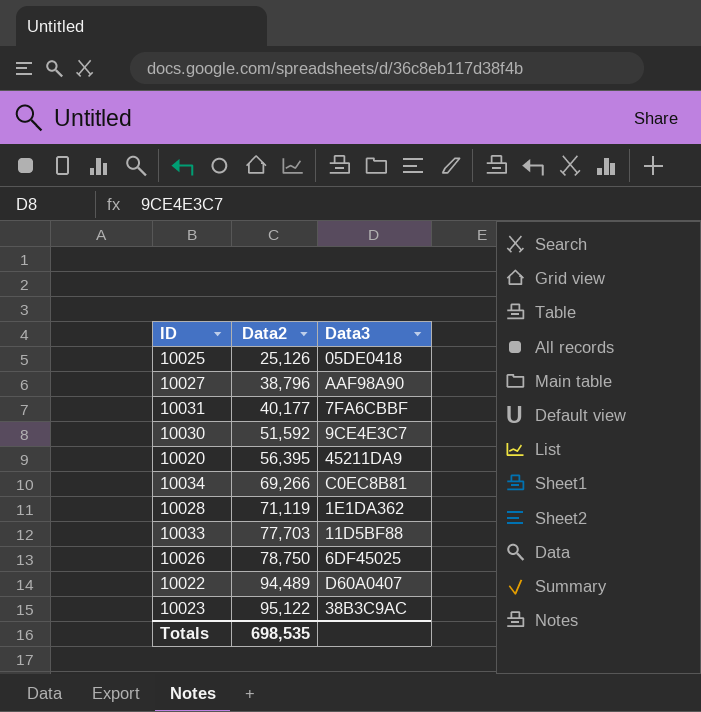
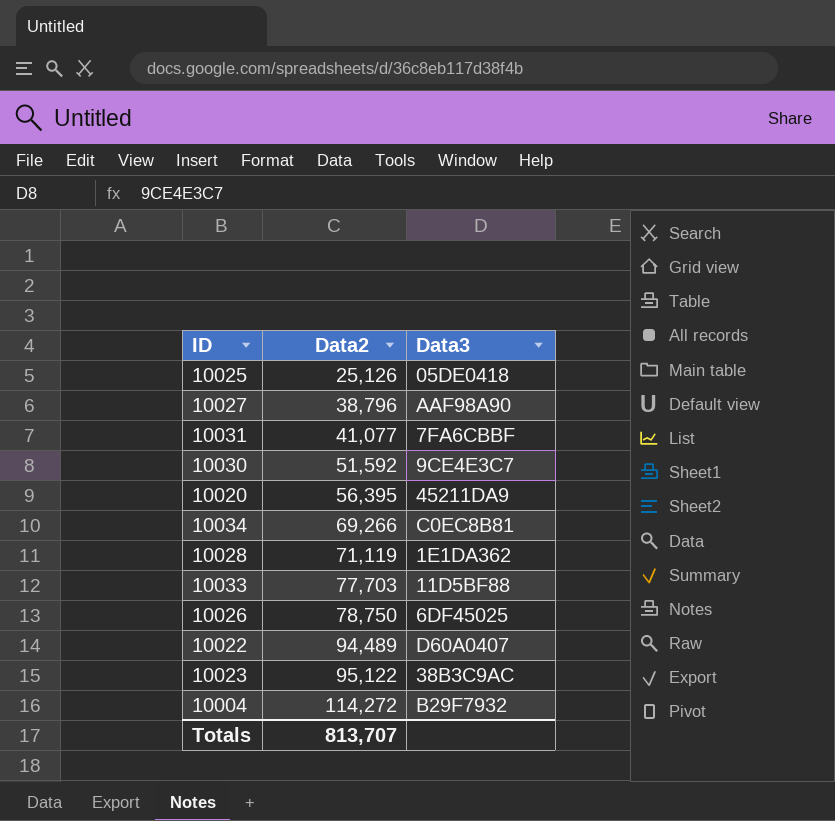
10031 | Data2: 40,177 -> 41,077
row 10004: none -> 114,272 | B29F7932
Totals | Data2: 698,535 -> 813,707

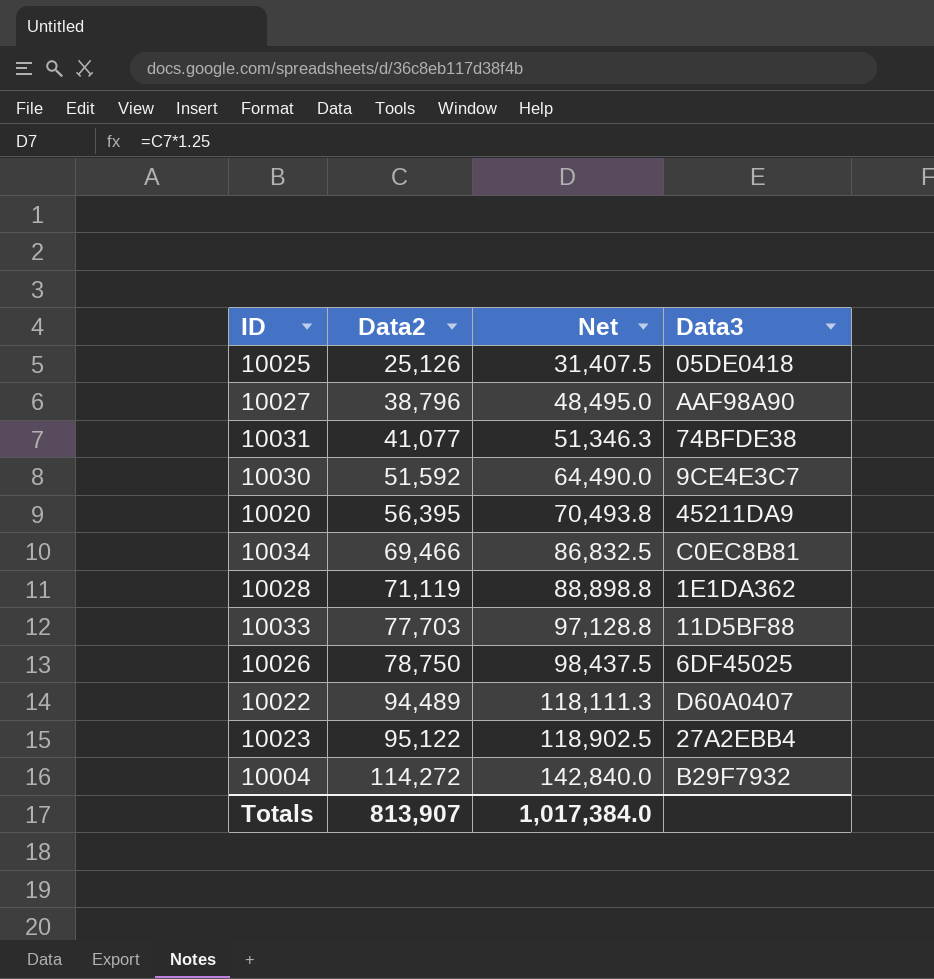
column Net | formula: none -> [Data2] * 1.25
10031 | Data3: 7FA6CBBF -> 74BFDE38
10034 | Data2: 69,266 -> 69,466
10023 | Data3: 38B3C9AC -> 27A2EBB4
Totals | Data2: 813,707 -> 813,907

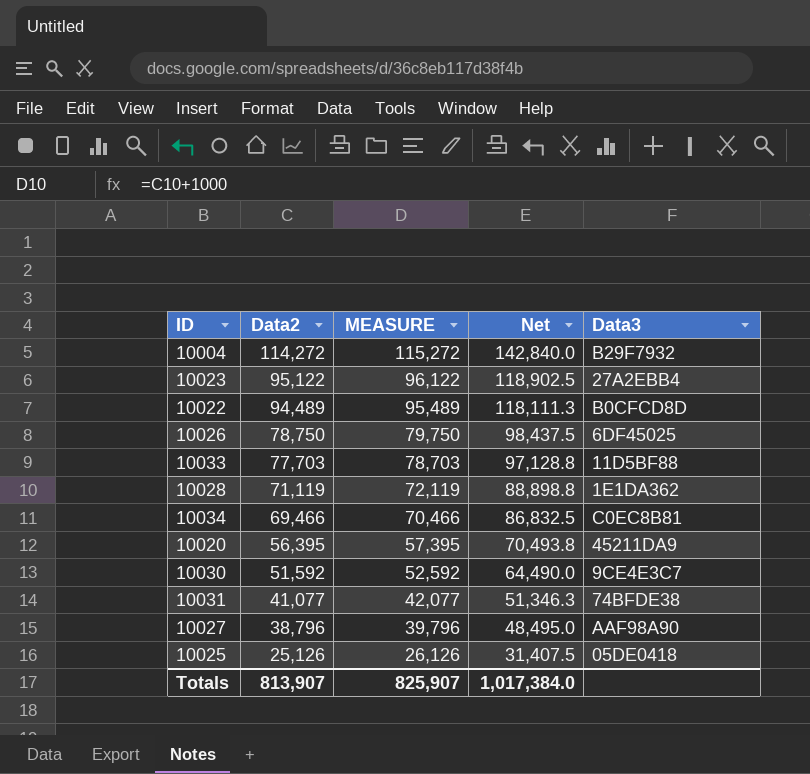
row order: Data2 ascending -> Data2 descending
column MEASURE | formula: none -> [Data2] + 1000
10022 | Data3: D60A0407 -> B0CFCD8D

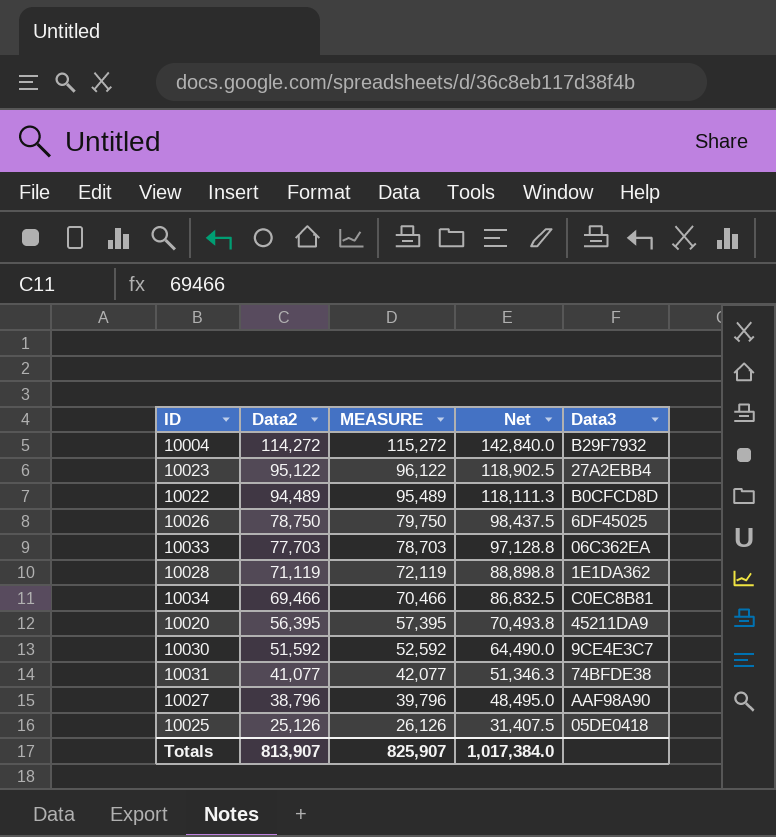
10033 | Data3: 11D5BF88 -> 06C362EA

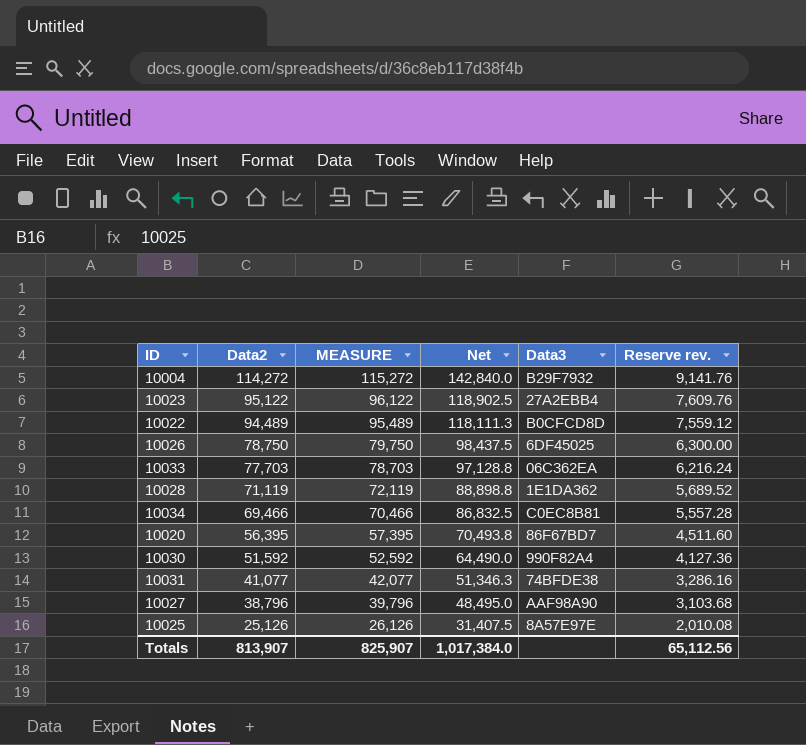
column Reserve rev. | formula: none -> [Data2] * 0.08
10020 | Data3: 45211DA9 -> 86F67BD7
10030 | Data3: 9CE4E3C7 -> 990F82A4
10025 | Data3: 05DE0418 -> 8A57E97E

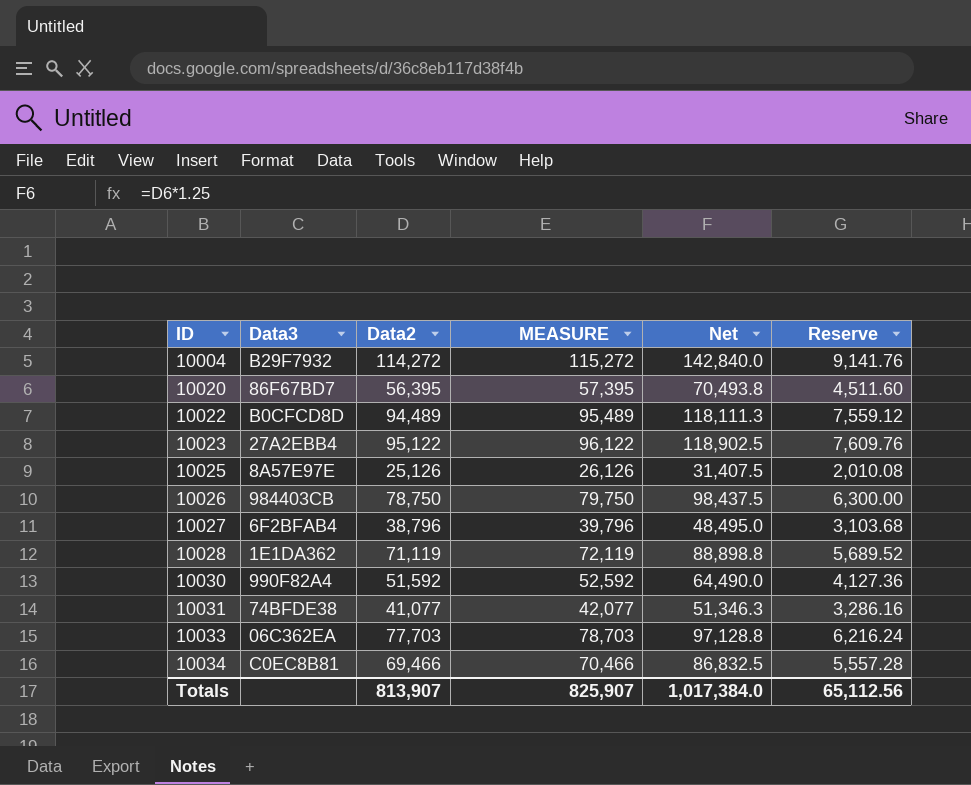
row order: Data2 descending -> ID ascending
column Data3 | position: 5 -> 2
column name: Reserve rev. -> Reserve
10026 | Data3: 6DF45025 -> 984403CB
10027 | Data3: AAF98A90 -> 6F2BFAB4

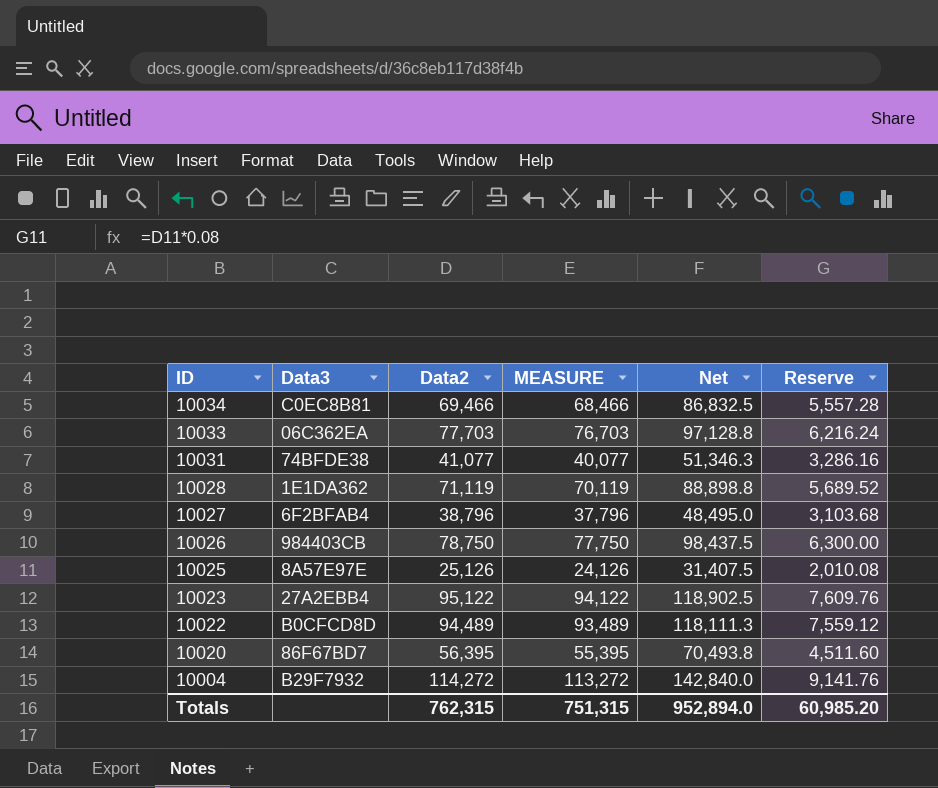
row order: ID ascending -> ID descending
column MEASURE | formula: [Data2] + 1000 -> [Data2] - 1000
row 10030: 990F82A4 | 51,592 | 52,592 | 64,490.0 | 4,127.36 -> none
Totals | Data2: 813,907 -> 762,315
Totals | MEASURE: 825,907 -> 751,315
Totals | Net: 1,017,384.0 -> 952,894.0
Totals | Reserve: 65,112.56 -> 60,985.20

